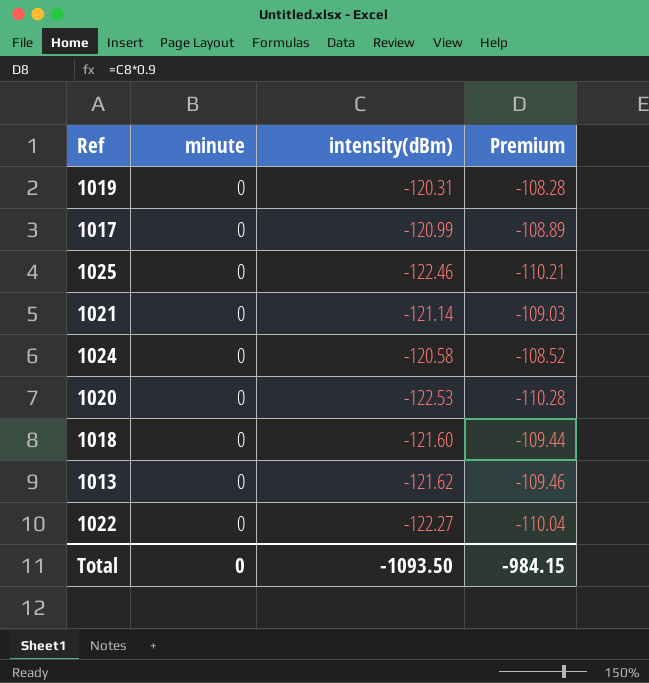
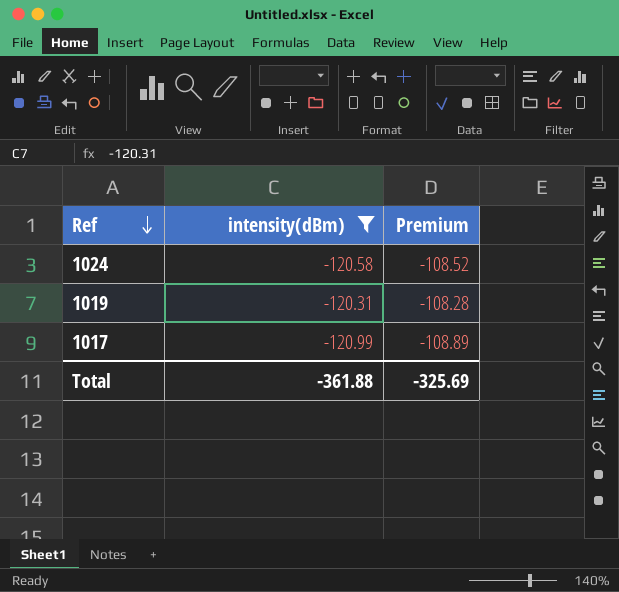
filter: none -> intensity(dBm) >= -120.99
row order: none -> Ref descending
column minute | position: 2 -> none
Total | intensity(dBm): -1093.50 -> -361.88
Total | Premium: -984.15 -> -325.69

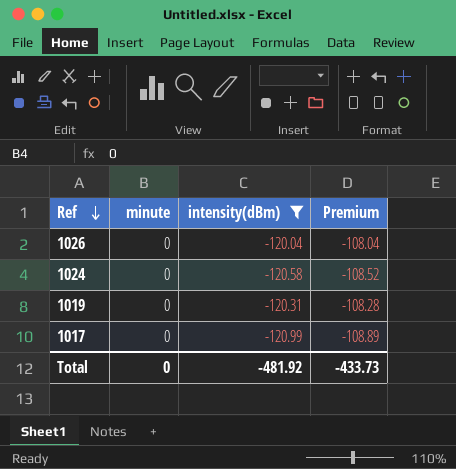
column minute | position: none -> 2
row 1026: none -> 0 | -120.04 | -108.04
Total | intensity(dBm): -361.88 -> -481.92
Total | Premium: -325.69 -> -433.73

